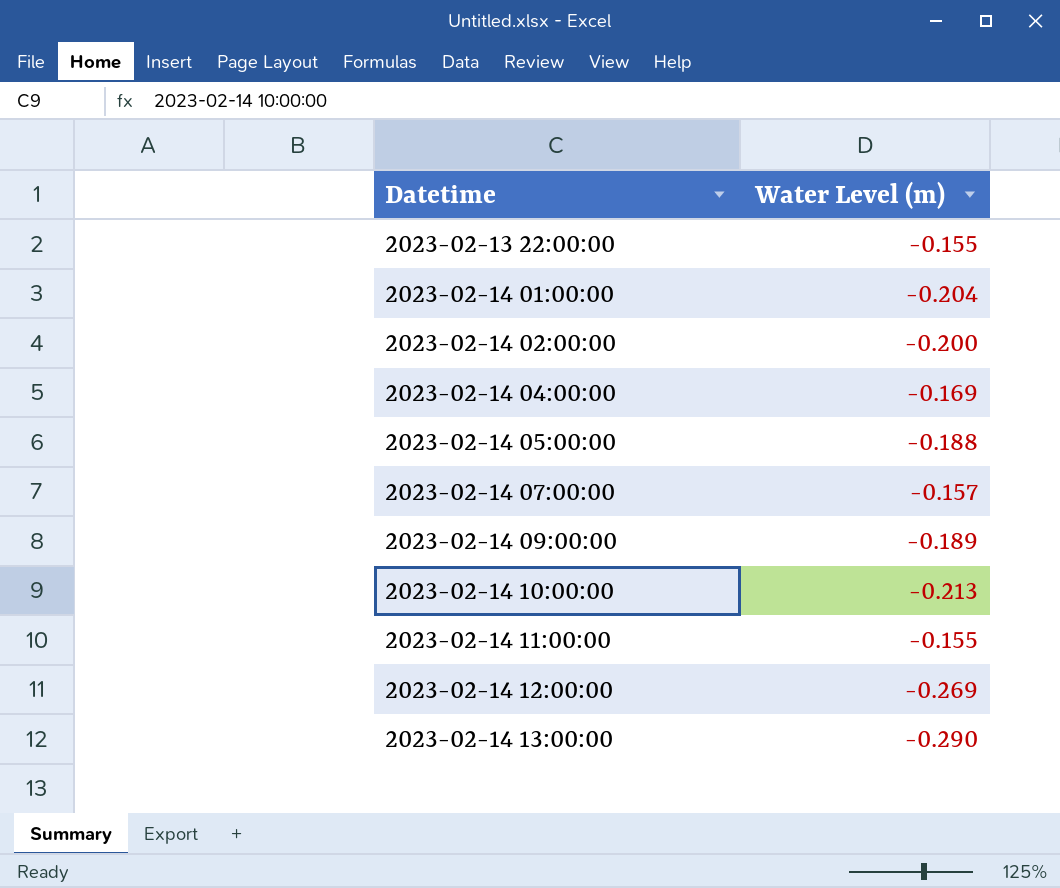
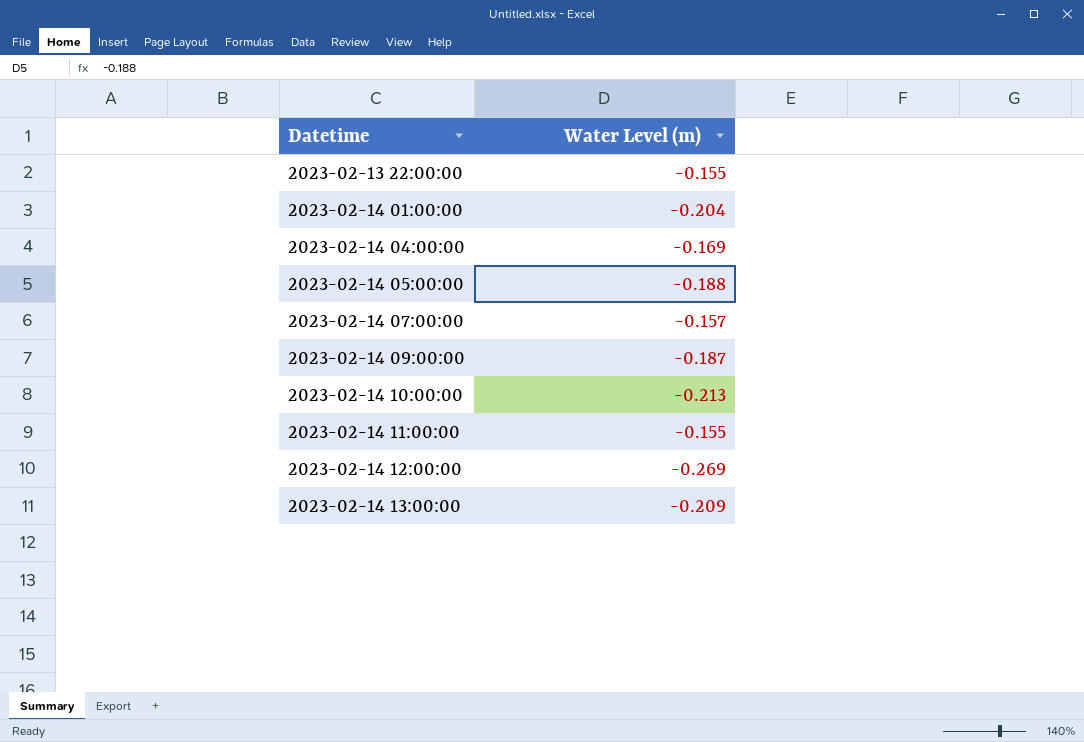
row 2023-02-14 02:00:00: -0.200 -> none
2023-02-14 09:00:00 | Water Level (m): -0.189 -> -0.187
2023-02-14 13:00:00 | Water Level (m): -0.290 -> -0.209

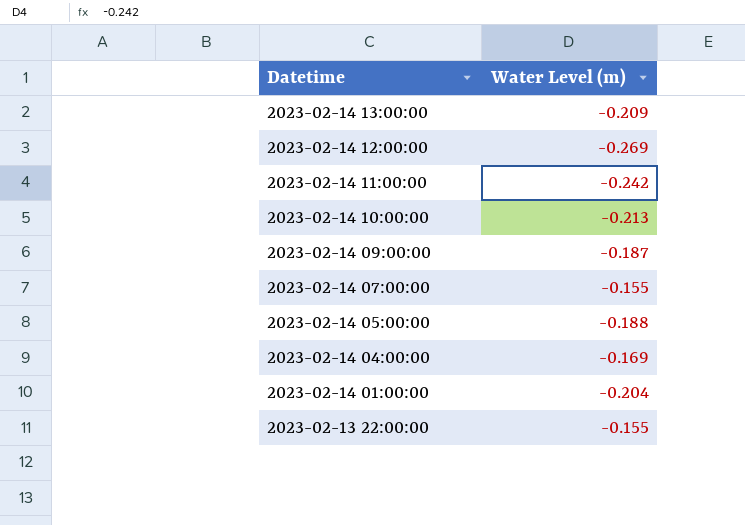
row order: Datetime ascending -> Datetime descending
2023-02-14 11:00:00 | Water Level (m): -0.155 -> -0.242
2023-02-14 07:00:00 | Water Level (m): -0.157 -> -0.155

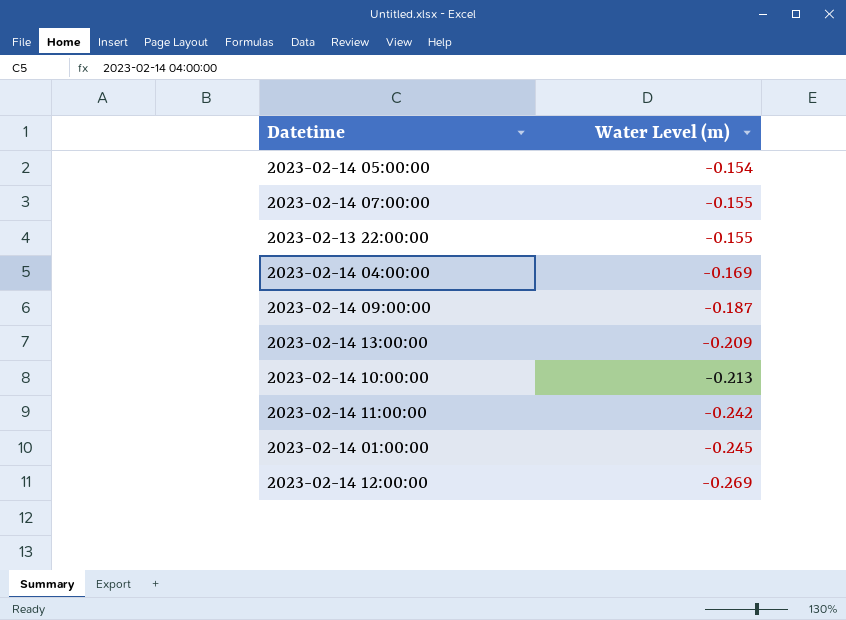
row order: Datetime descending -> Water Level (m) descending
2023-02-14 05:00:00 | Water Level (m): -0.188 -> -0.154
2023-02-14 01:00:00 | Water Level (m): -0.204 -> -0.245

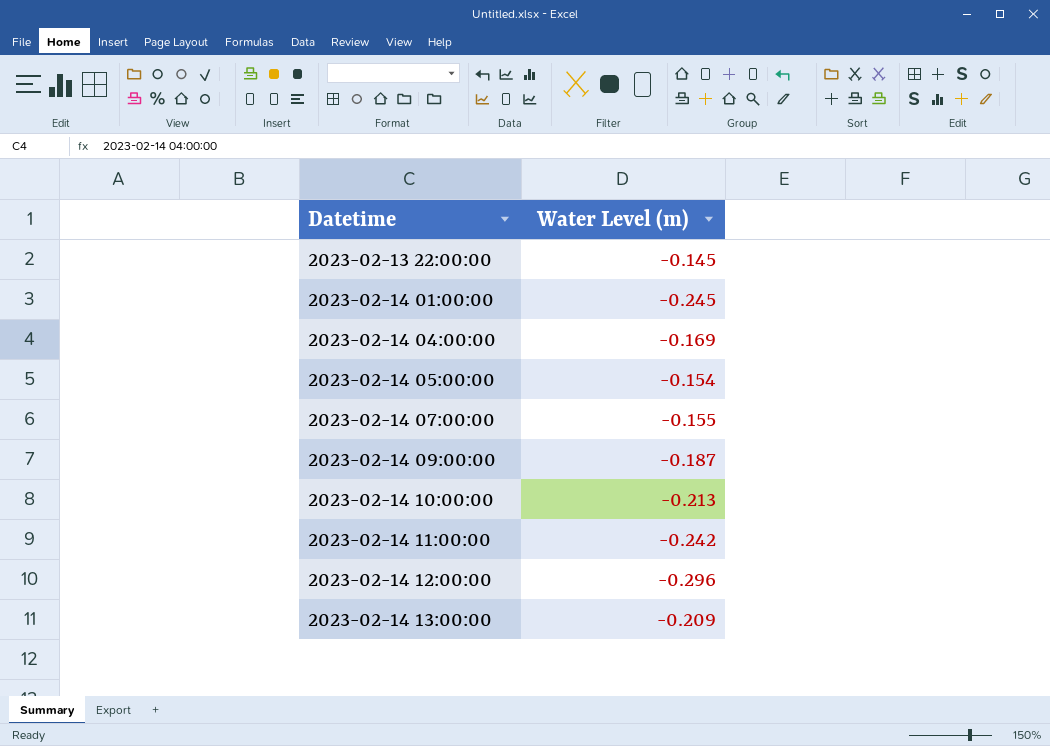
row order: Water Level (m) descending -> Datetime ascending
2023-02-13 22:00:00 | Water Level (m): -0.155 -> -0.145
2023-02-14 12:00:00 | Water Level (m): -0.269 -> -0.296

